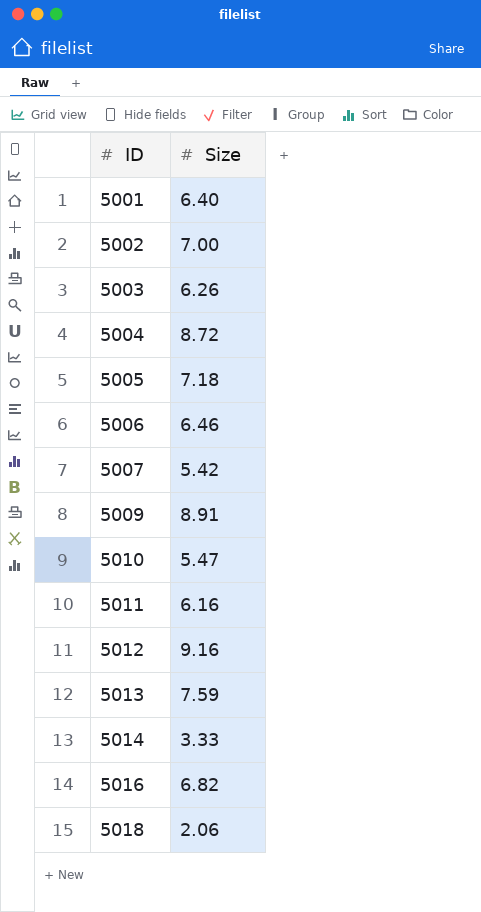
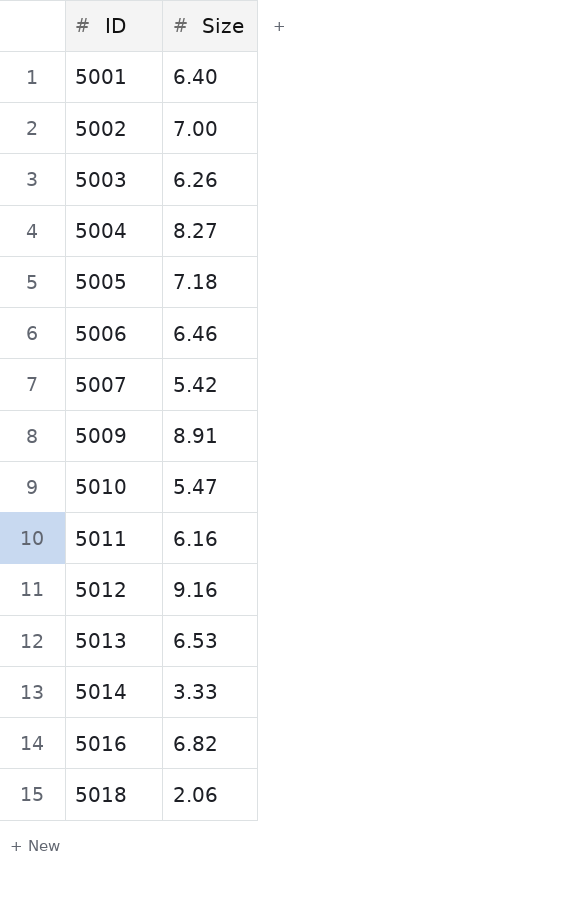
5004 | Size: 8.72 -> 8.27
5013 | Size: 7.59 -> 6.53

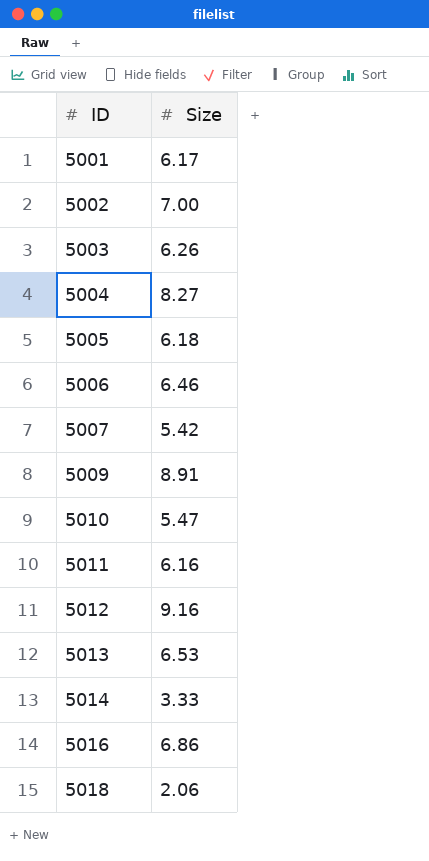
5001 | Size: 6.40 -> 6.17
5005 | Size: 7.18 -> 6.18
5016 | Size: 6.82 -> 6.86

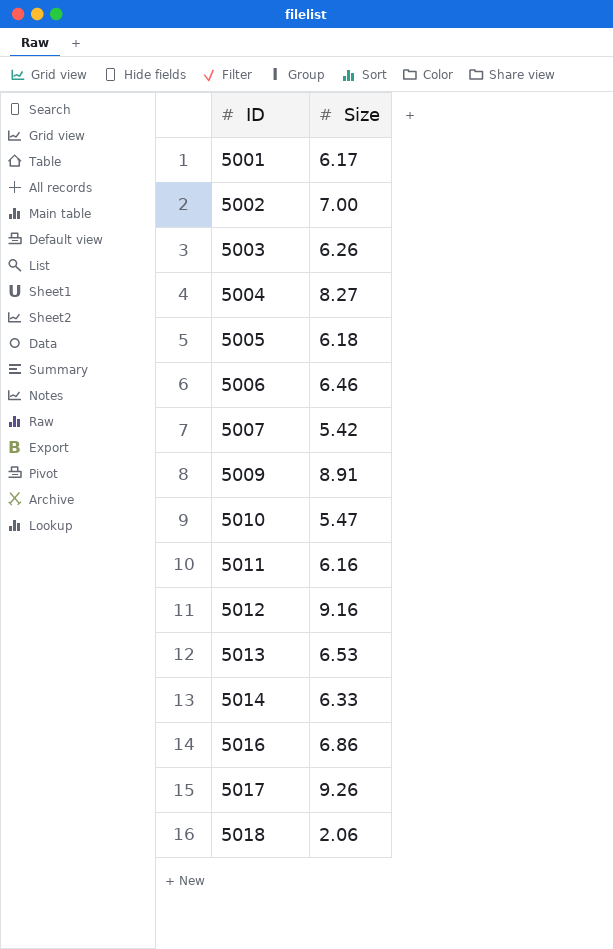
5014 | Size: 3.33 -> 6.33
row 5017: none -> 9.26

